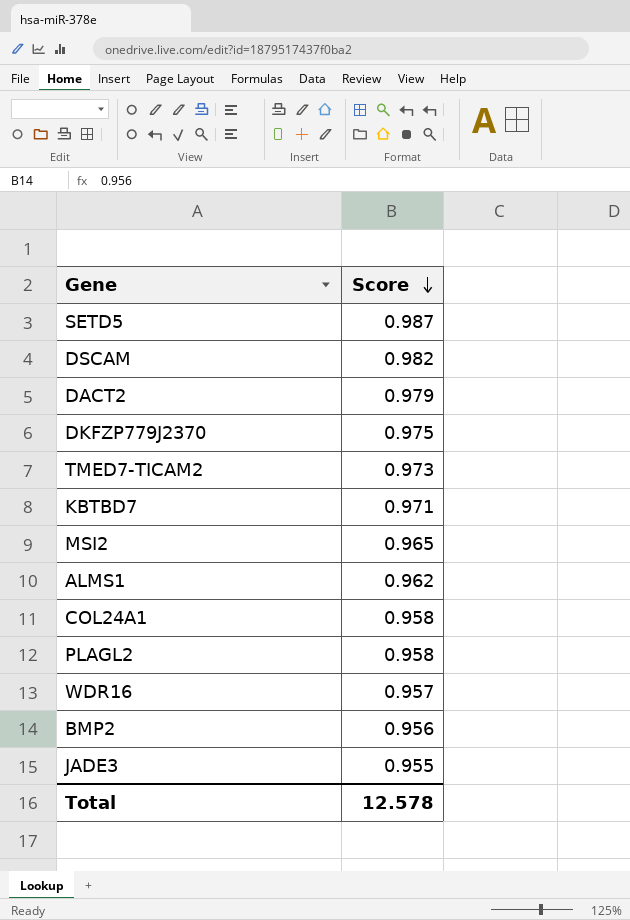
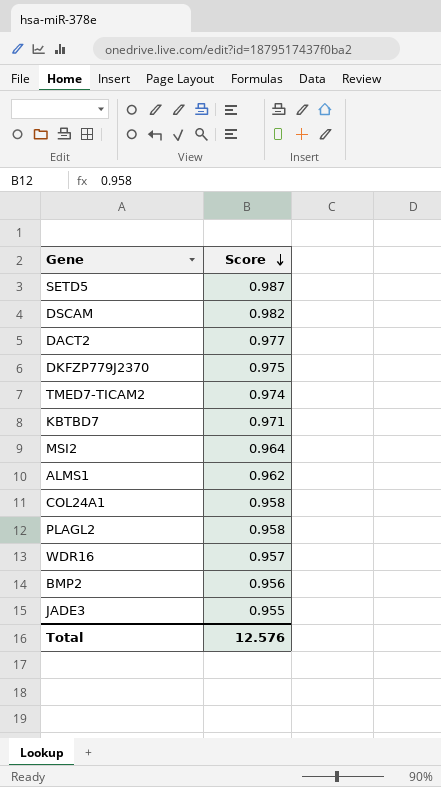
DACT2 | Score: 0.979 -> 0.977
TMED7-TICAM2 | Score: 0.973 -> 0.974
MSI2 | Score: 0.965 -> 0.964
Total | Score: 12.578 -> 12.576

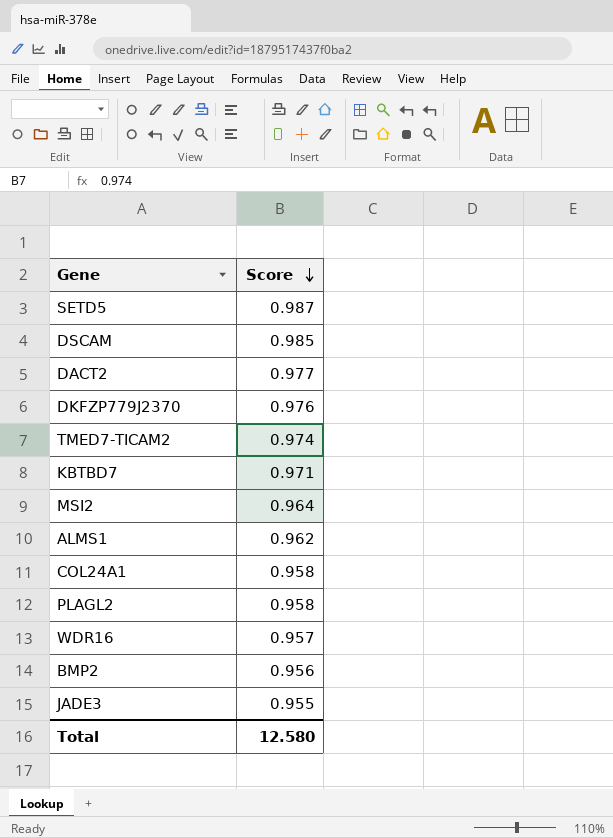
DSCAM | Score: 0.982 -> 0.985
DKFZP779J2370 | Score: 0.975 -> 0.976
Total | Score: 12.576 -> 12.580

